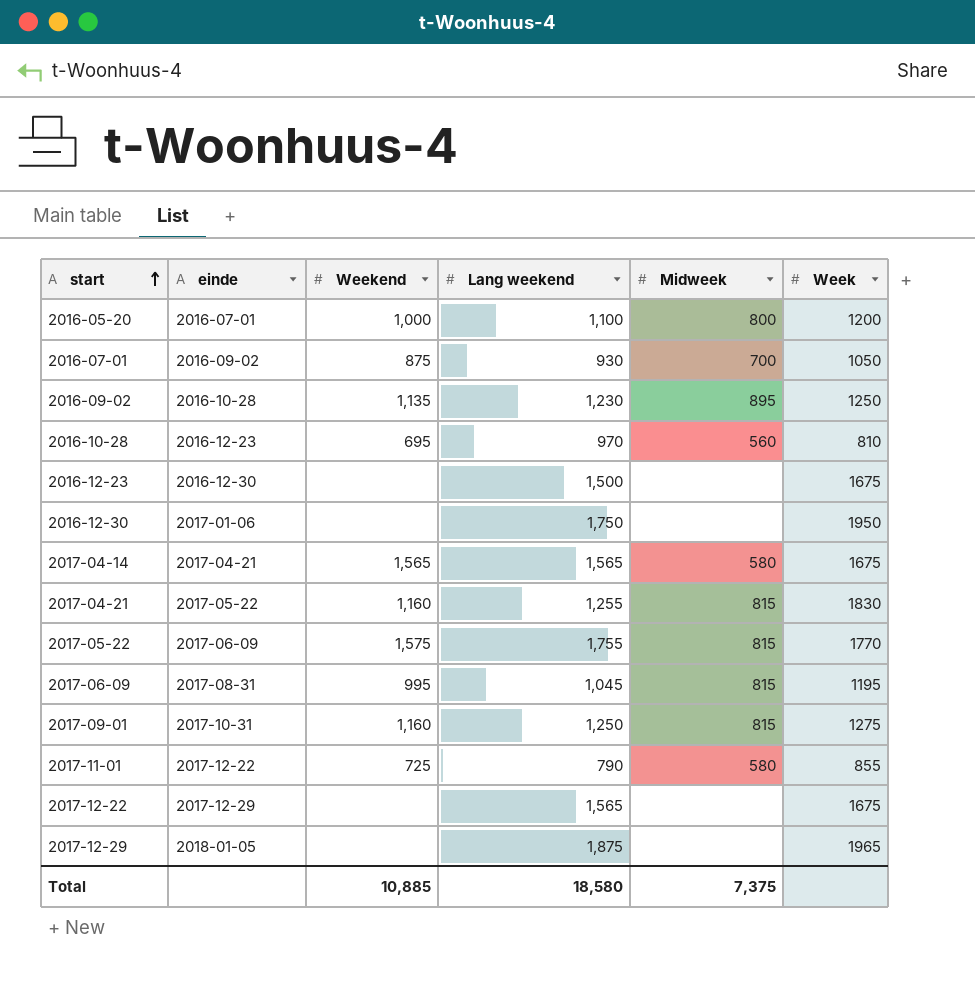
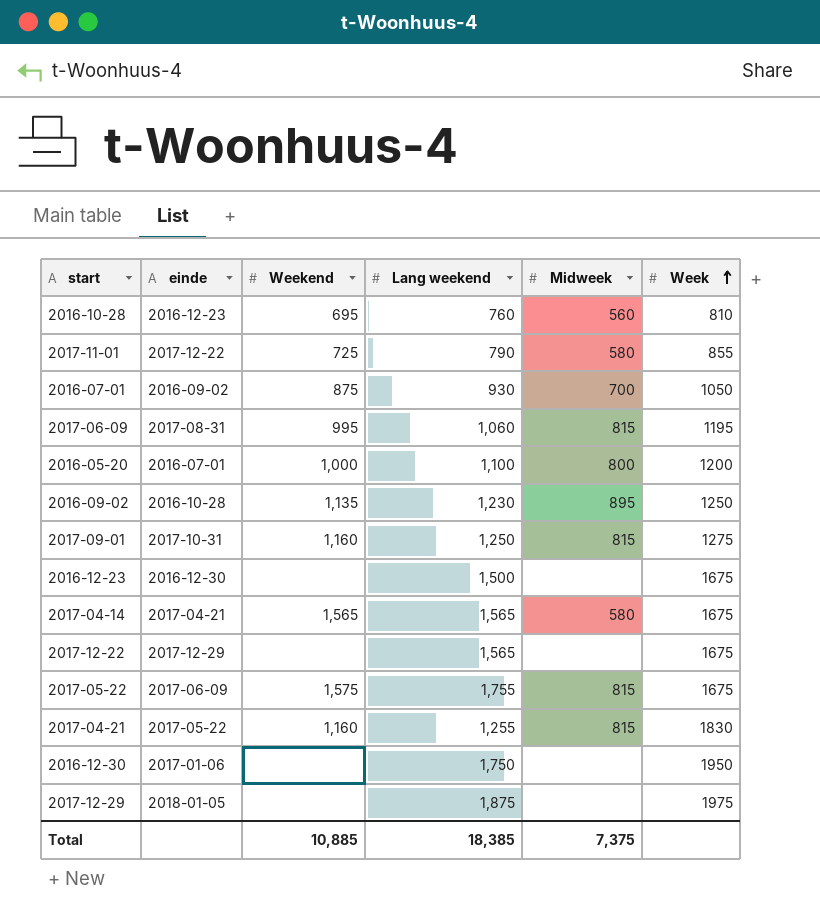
row order: start ascending -> Week ascending
2016-10-28 | Lang weekend: 970 -> 760
2017-06-09 | Lang weekend: 1,045 -> 1,060
2017-05-22 | Week: 1770 -> 1675
2017-12-29 | Week: 1965 -> 1975
Total | Lang weekend: 18,580 -> 18,385

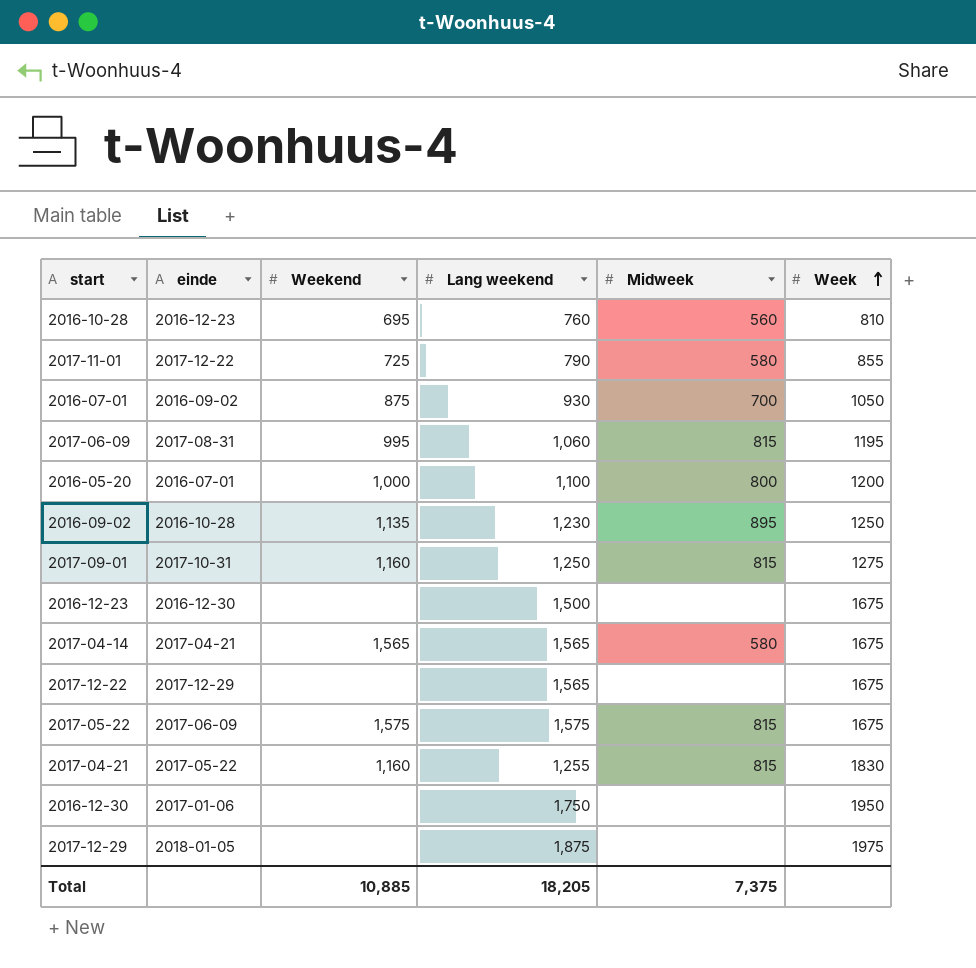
2017-05-22 | Lang weekend: 1,755 -> 1,575
Total | Lang weekend: 18,385 -> 18,205

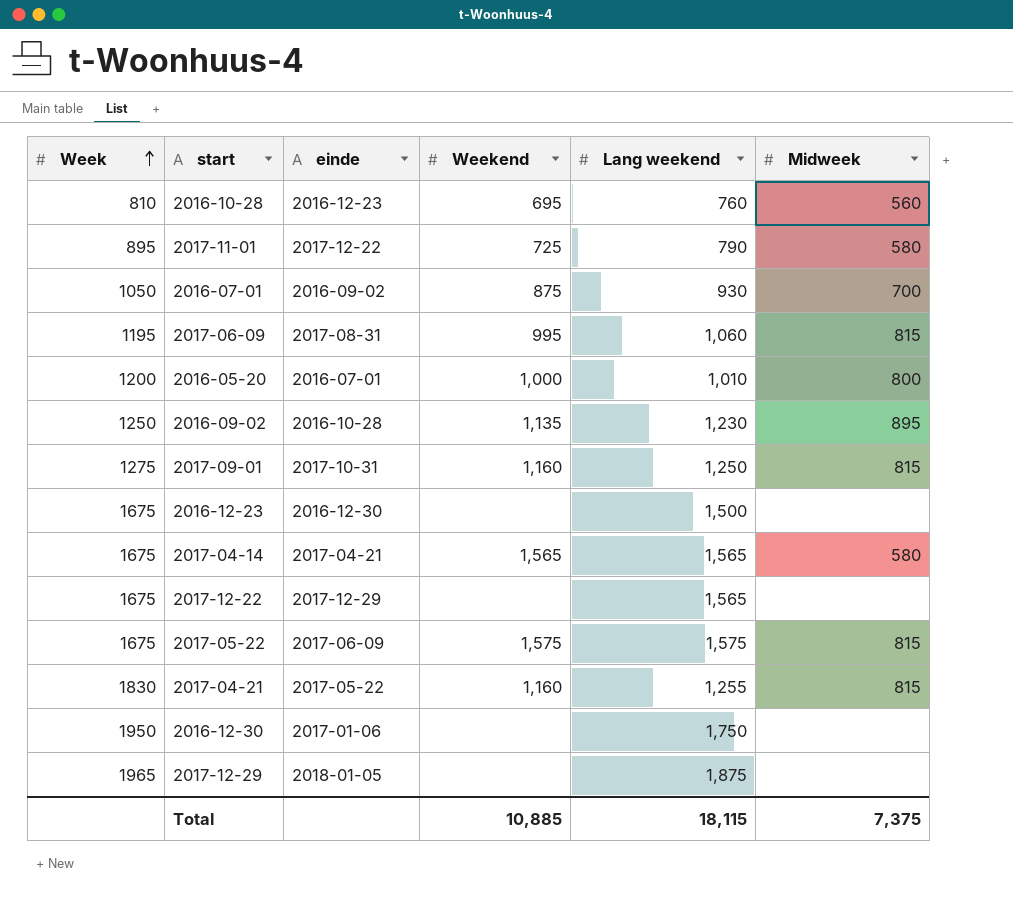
column Week | position: 6 -> 1
2017-11-01 | Week: 855 -> 895
2016-05-20 | Lang weekend: 1,100 -> 1,010
2017-12-29 | Week: 1975 -> 1965
Total | Lang weekend: 18,205 -> 18,115

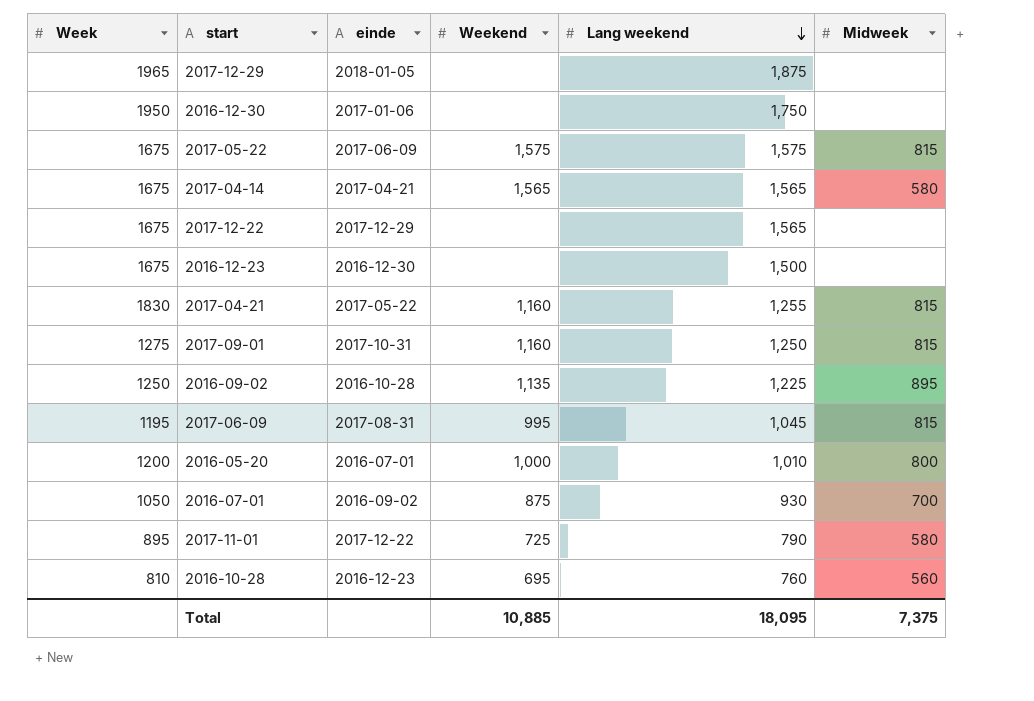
row order: Week ascending -> Lang weekend descending
2016-09-02 | Lang weekend: 1,230 -> 1,225
2017-06-09 | Lang weekend: 1,060 -> 1,045
Total | Lang weekend: 18,115 -> 18,095

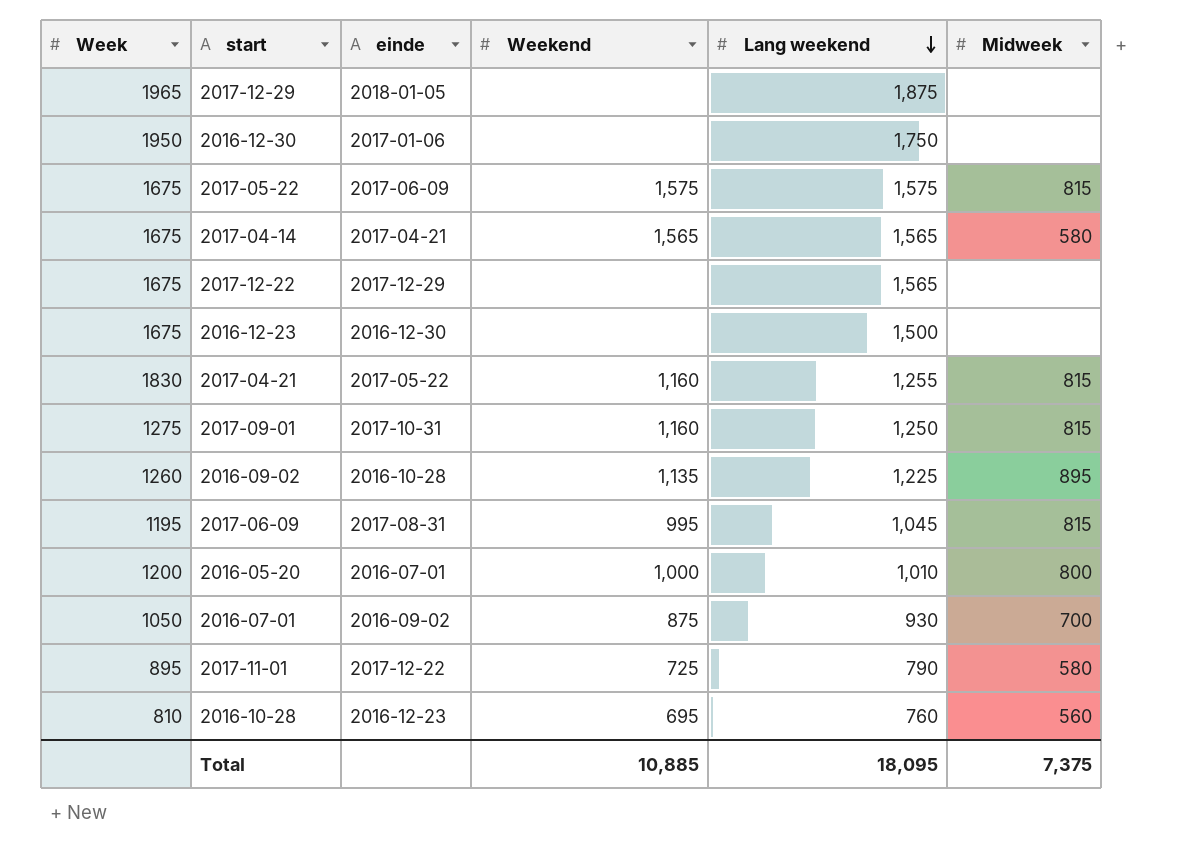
2016-09-02 | Week: 1250 -> 1260

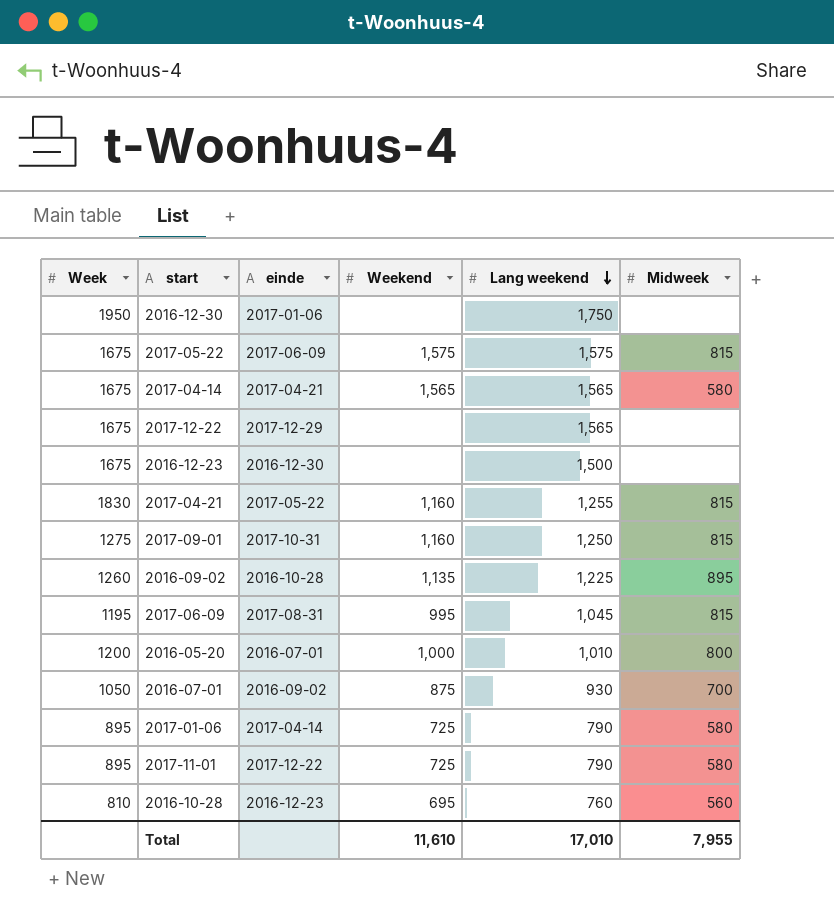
row 2017-12-29: 1965 | 2018-01-05 | none | 1,875 | none -> none
row 2017-01-06: none -> 895 | 2017-04-14 | 725 | 790 | 580
Total | Weekend: 10,885 -> 11,610
Total | Lang weekend: 18,095 -> 17,010
Total | Midweek: 7,375 -> 7,955

